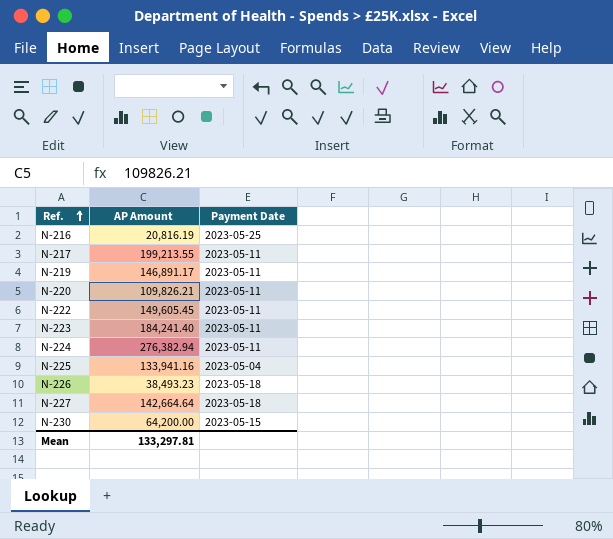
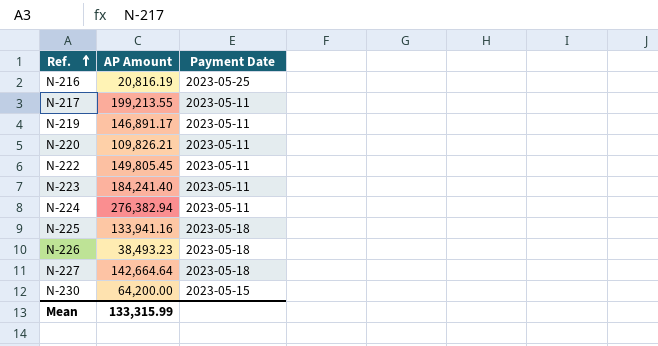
N-222 | AP Amount: 149,605.45 -> 149,805.45
N-225 | Payment Date: 2023-05-04 -> 2023-05-18
Mean | AP Amount: 133,297.81 -> 133,315.99

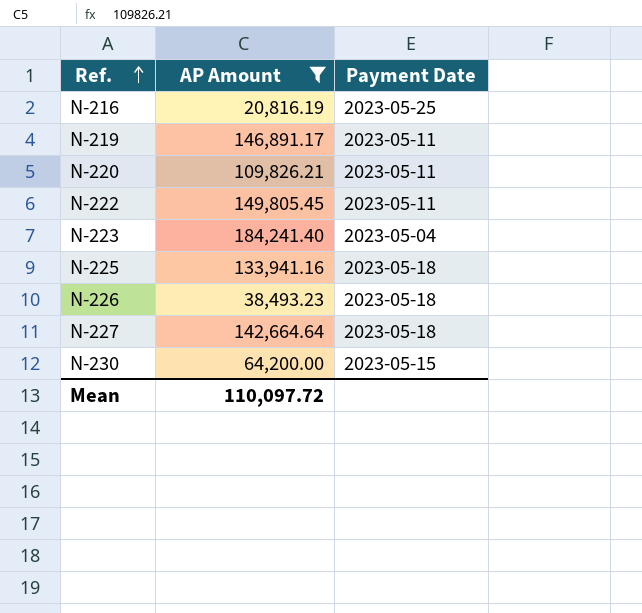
filter: none -> AP Amount <= 184,241.40
N-223 | Payment Date: 2023-05-11 -> 2023-05-04
Mean | AP Amount: 133,315.99 -> 110,097.72

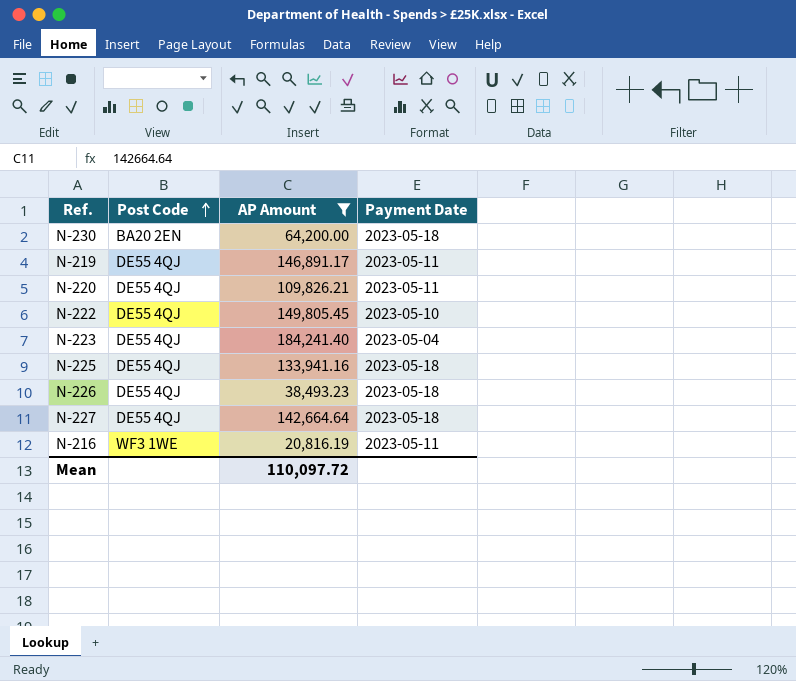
row order: Ref. ascending -> Post Code ascending
column Post Code | position: none -> 2
N-230 | Payment Date: 2023-05-15 -> 2023-05-18
N-222 | Payment Date: 2023-05-11 -> 2023-05-10
N-216 | Payment Date: 2023-05-25 -> 2023-05-11

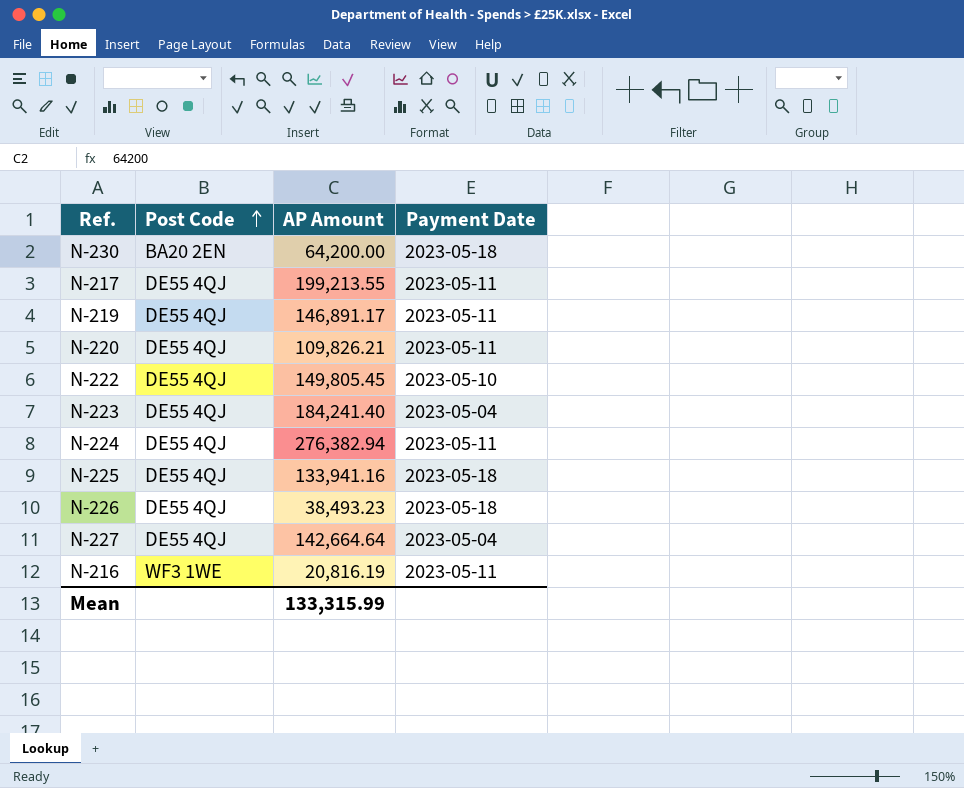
filter: AP Amount <= 184,241.40 -> none
N-227 | Payment Date: 2023-05-18 -> 2023-05-04
Mean | AP Amount: 110,097.72 -> 133,315.99

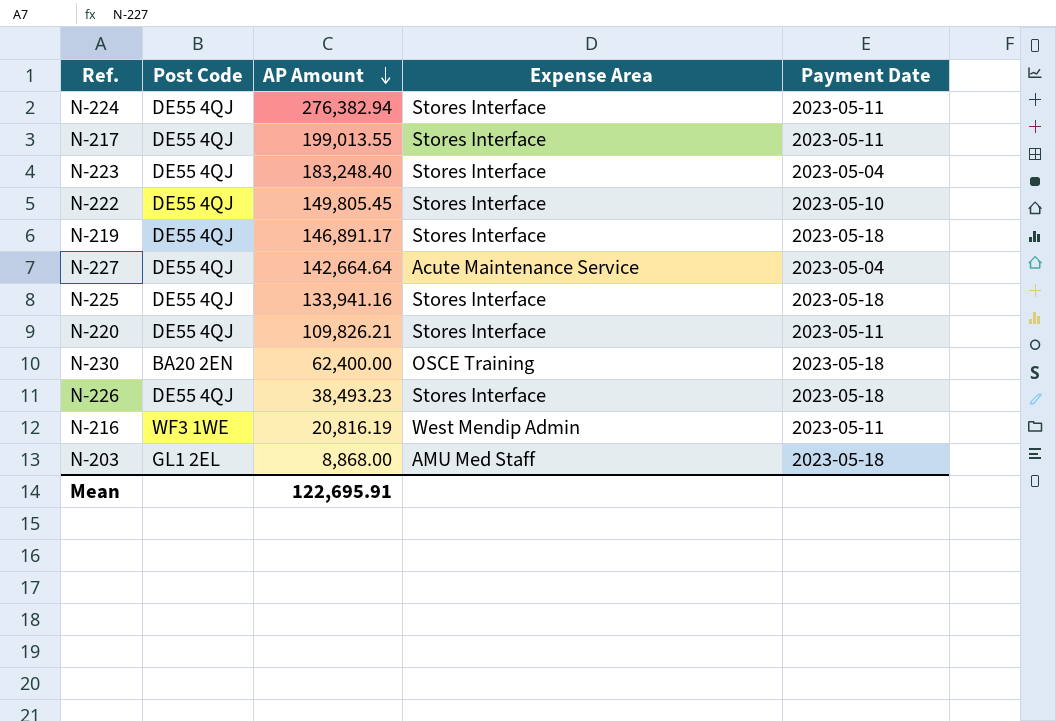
row order: Post Code ascending -> AP Amount descending
column Expense Area | position: none -> 4
N-217 | AP Amount: 199,213.55 -> 199,013.55
N-223 | AP Amount: 184,241.40 -> 183,248.40
N-219 | Payment Date: 2023-05-11 -> 2023-05-18
N-230 | AP Amount: 64,200.00 -> 62,400.00
row N-203: none -> GL1 2EL | 8,868.00 | AMU Med Staff | 2023-05-18
Mean | AP Amount: 133,315.99 -> 122,695.91

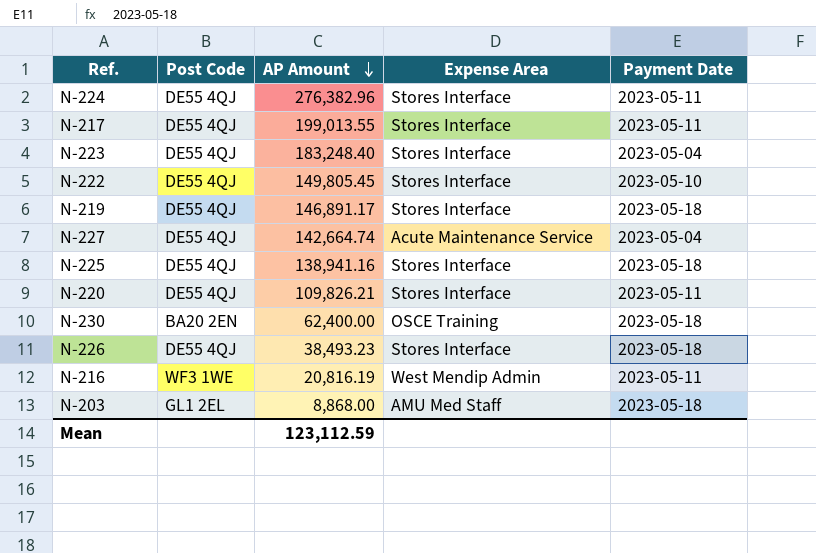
N-224 | AP Amount: 276,382.94 -> 276,382.96
N-227 | AP Amount: 142,664.64 -> 142,664.74
N-225 | AP Amount: 133,941.16 -> 138,941.16
Mean | AP Amount: 122,695.91 -> 123,112.59

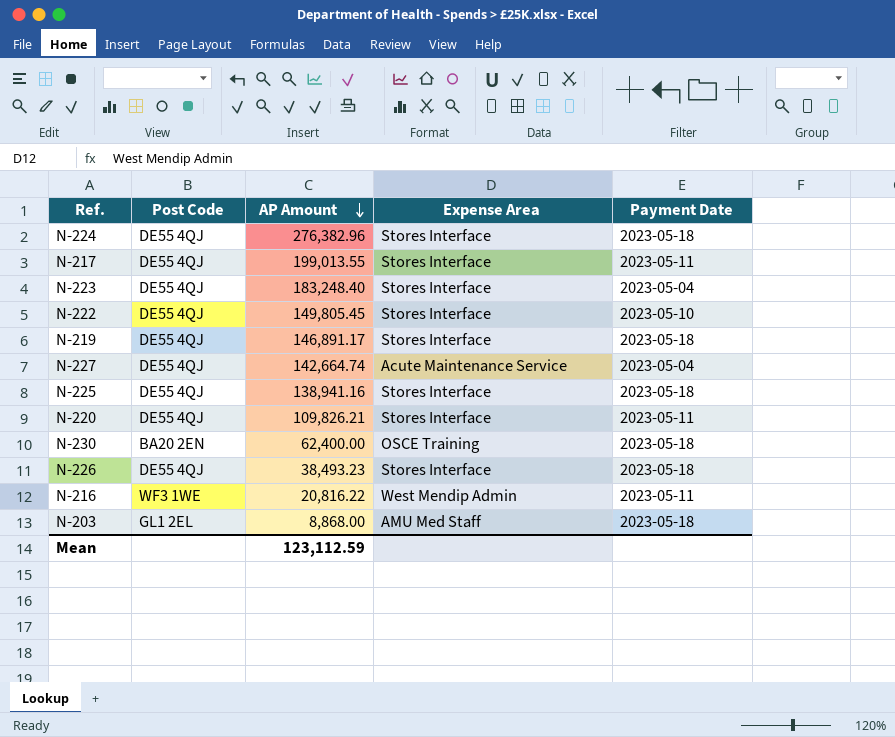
N-224 | Payment Date: 2023-05-11 -> 2023-05-18
N-216 | AP Amount: 20,816.19 -> 20,816.22

